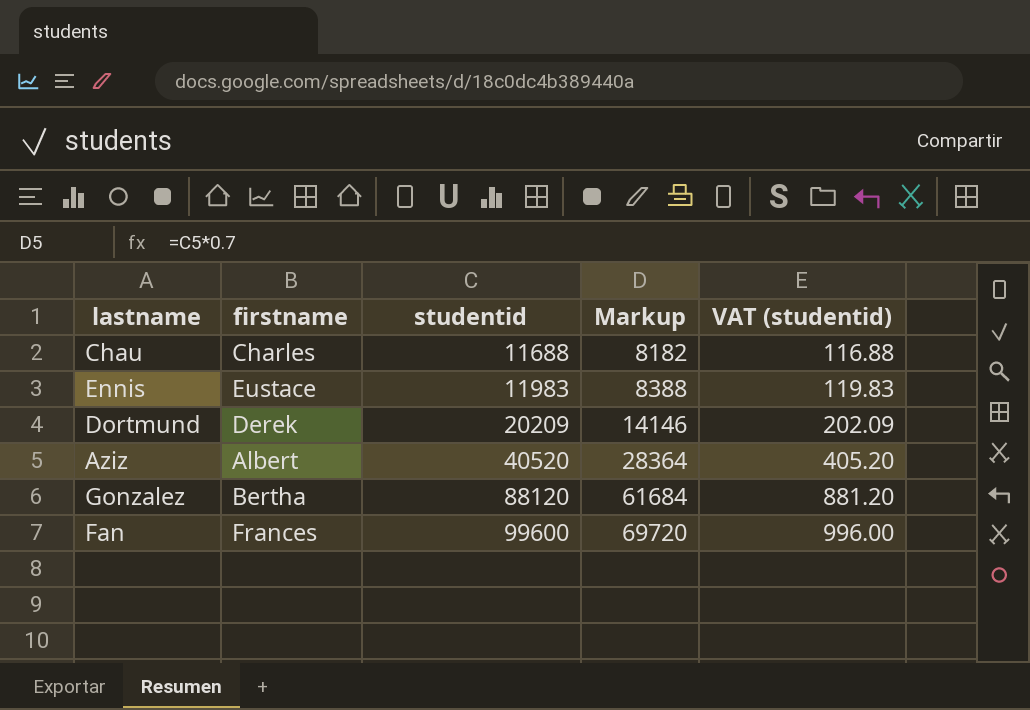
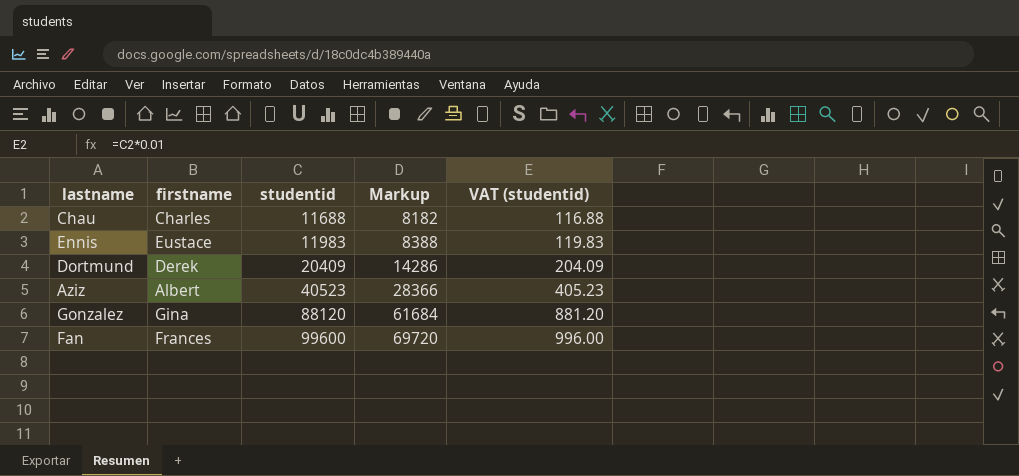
Dortmund | studentid: 20209 -> 20409
Dortmund | Markup: 14146 -> 14286
Dortmund | VAT (studentid): 202.09 -> 204.09
Aziz | studentid: 40520 -> 40523
Aziz | Markup: 28364 -> 28366
Aziz | VAT (studentid): 405.20 -> 405.23
Gonzalez | firstname: Bertha -> Gina

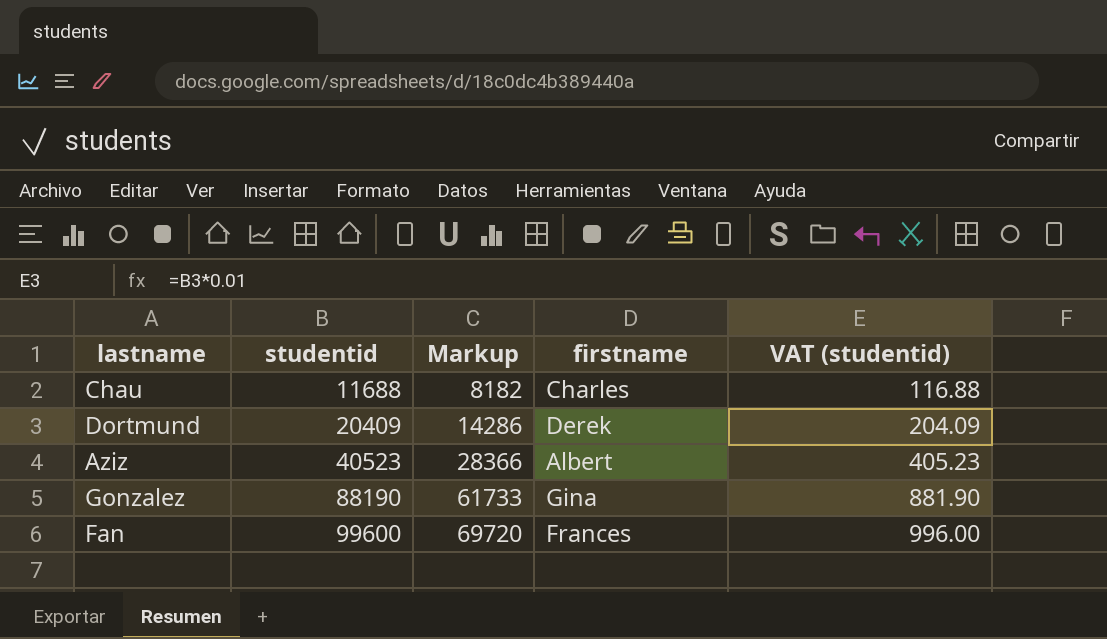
column firstname | position: 2 -> 4
row Ennis: Eustace | 11983 | 8388 | 119.83 -> none
Gonzalez | studentid: 88120 -> 88190
Gonzalez | Markup: 61684 -> 61733
Gonzalez | VAT (studentid): 881.20 -> 881.90

